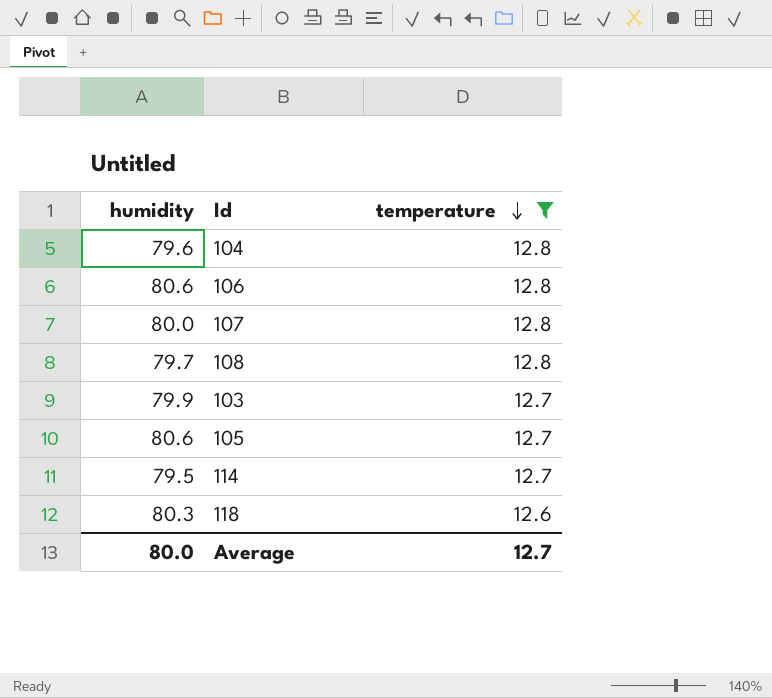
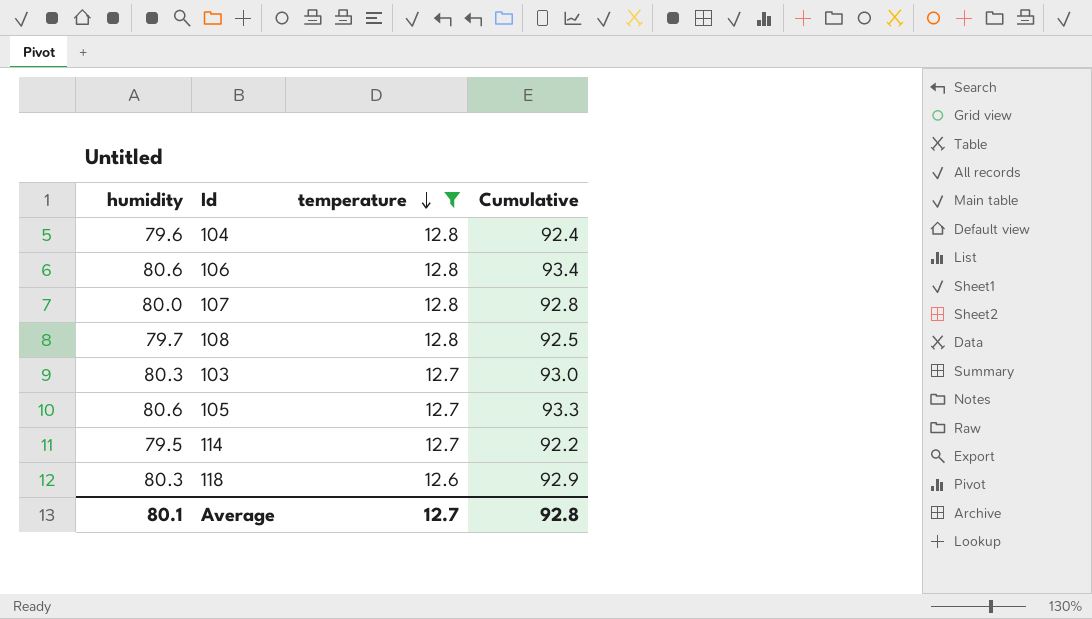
column Cumulative | formula: none -> [humidity] + [temperature]
103 | humidity: 79.9 -> 80.3
Average | humidity: 80.0 -> 80.1

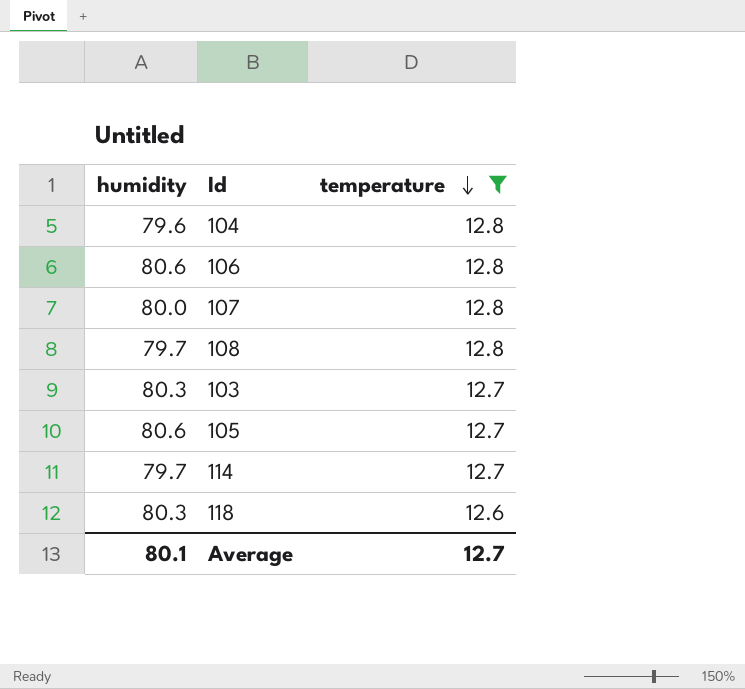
column Cumulative | formula: [humidity] + [temperature] -> none
114 | humidity: 79.5 -> 79.7

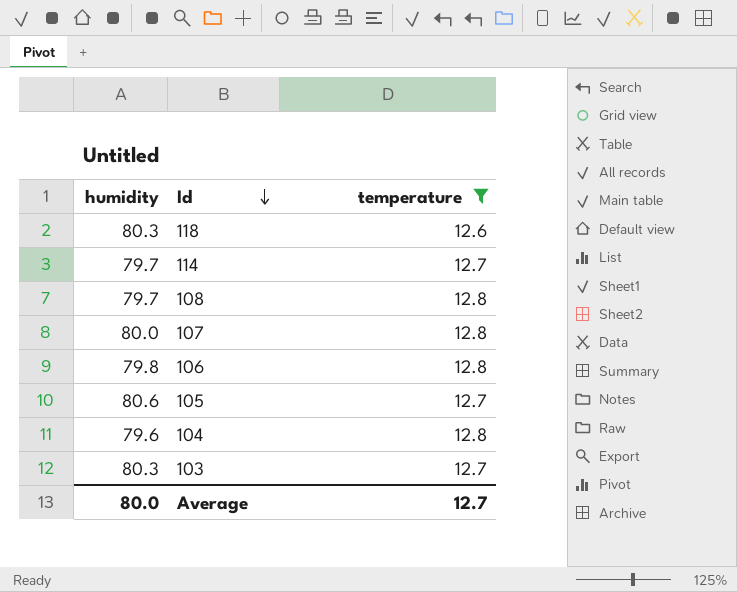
row order: temperature descending -> Id descending
106 | humidity: 80.6 -> 79.8
Average | humidity: 80.1 -> 80.0

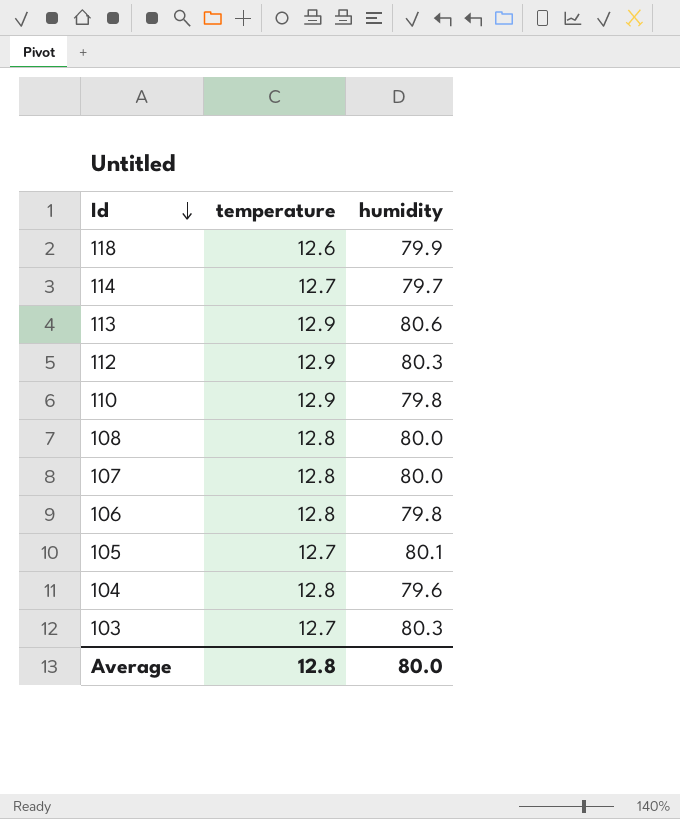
filter: temperature != 12.9 -> none
column humidity | position: 1 -> 3
118 | humidity: 80.3 -> 79.9
108 | humidity: 79.7 -> 80.0
105 | humidity: 80.6 -> 80.1
Average | temperature: 12.7 -> 12.8

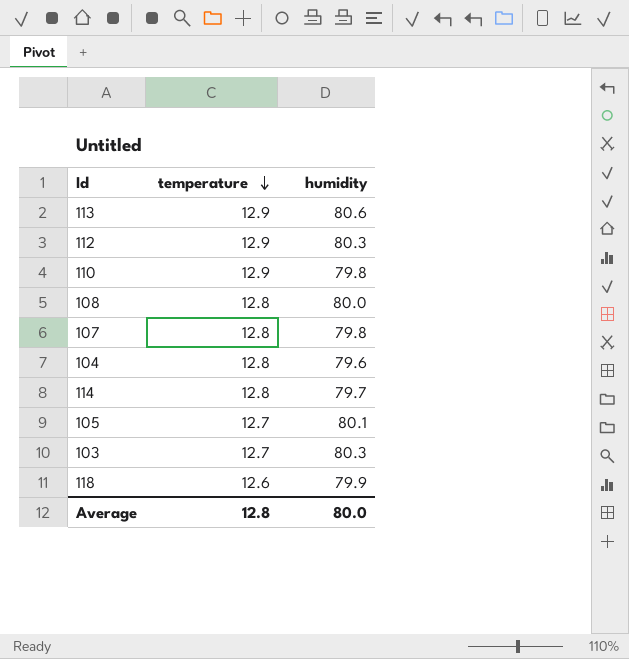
row order: Id descending -> temperature descending
row 106: 12.8 | 79.8 -> none
107 | humidity: 80.0 -> 79.8
114 | temperature: 12.7 -> 12.8

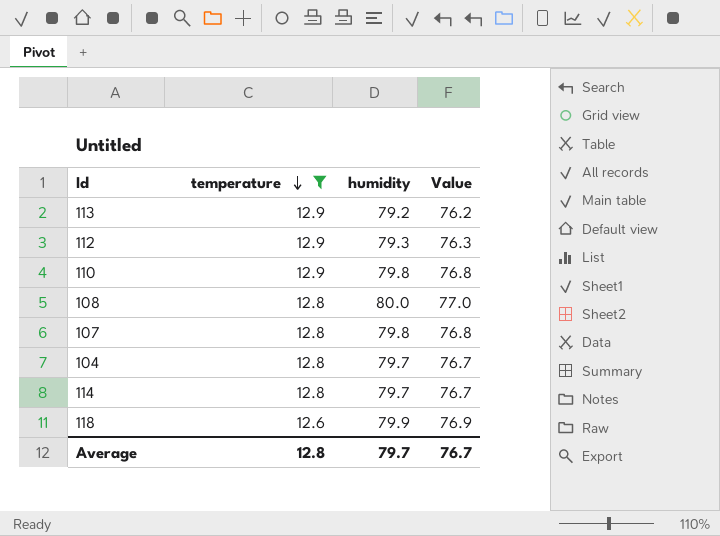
filter: none -> temperature != 12.7
column Value | formula: none -> [humidity] - 3
113 | humidity: 80.6 -> 79.2
112 | humidity: 80.3 -> 79.3
104 | humidity: 79.6 -> 79.7
Average | humidity: 80.0 -> 79.7

